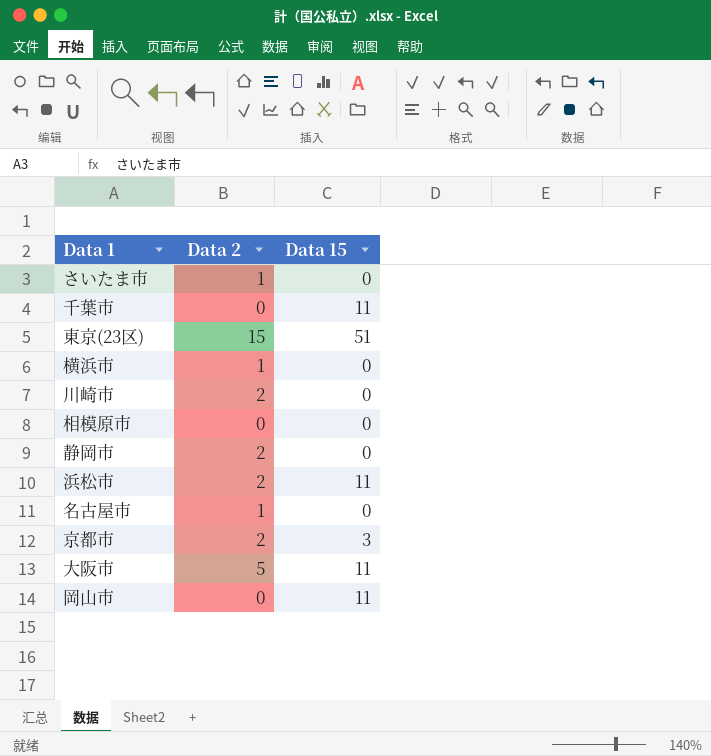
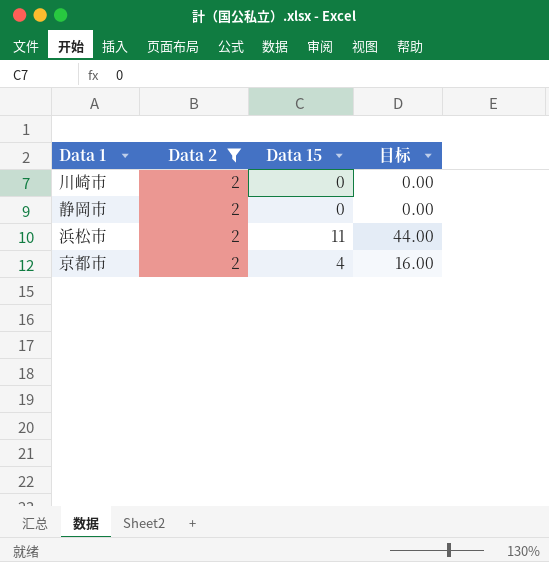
filter: none -> Data 2 = 2
column 目标 | formula: none -> [Data 15] * 4
京都市 | Data 15: 3 -> 4

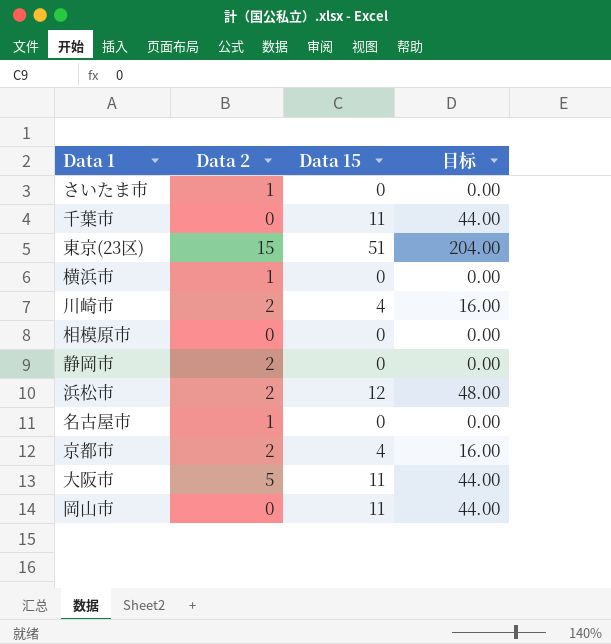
filter: Data 2 = 2 -> none
川崎市 | Data 15: 0 -> 4
川崎市 | 目标: 0.00 -> 16.00
浜松市 | Data 15: 11 -> 12
浜松市 | 目标: 44.00 -> 48.00

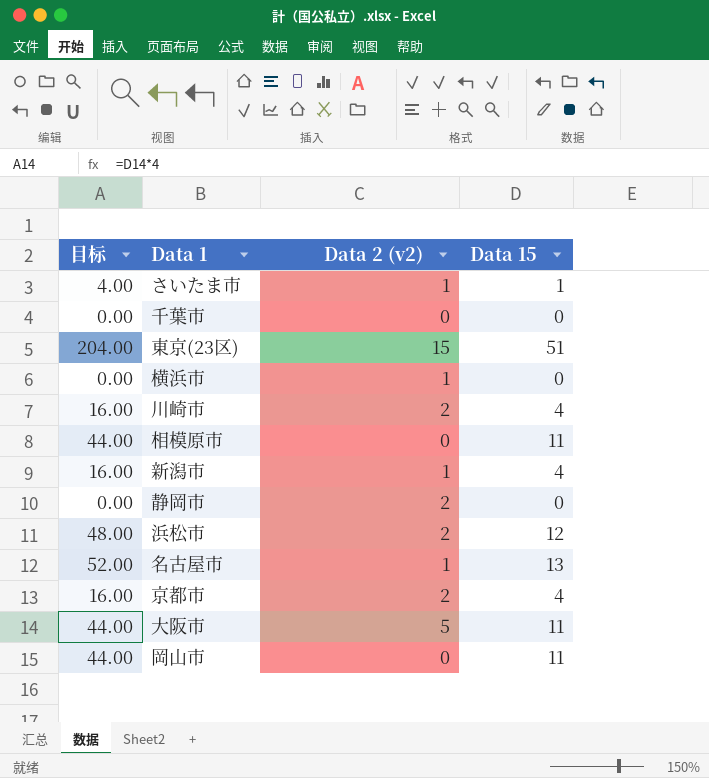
column 目标 | position: 4 -> 1
column name: Data 2 -> Data 2 (v2)
さいたま市 | 目标: 0.00 -> 4.00
さいたま市 | Data 15: 0 -> 1
千葉市 | 目标: 44.00 -> 0.00
千葉市 | Data 15: 11 -> 0
相模原市 | 目标: 0.00 -> 44.00
相模原市 | Data 15: 0 -> 11
row 新潟市: none -> 16.00 | 1 | 4
名古屋市 | 目标: 0.00 -> 52.00
名古屋市 | Data 15: 0 -> 13

